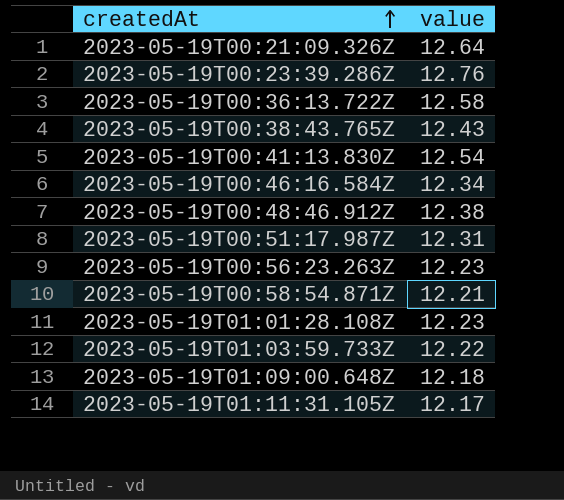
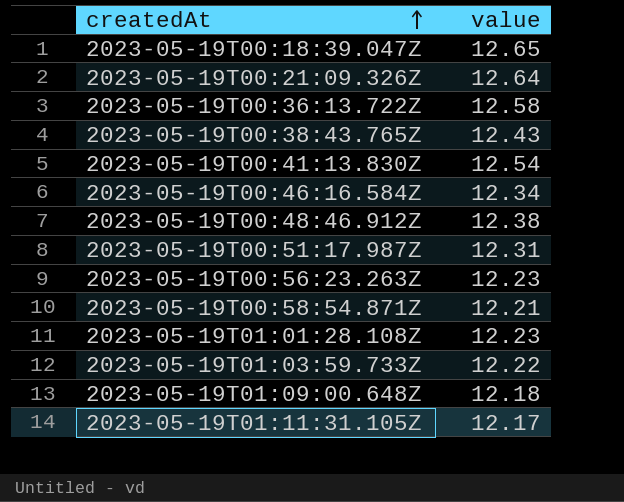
row 2023-05-19T00:23:39.286Z: 12.76 -> none
row 2023-05-19T00:18:39.047Z: none -> 12.65

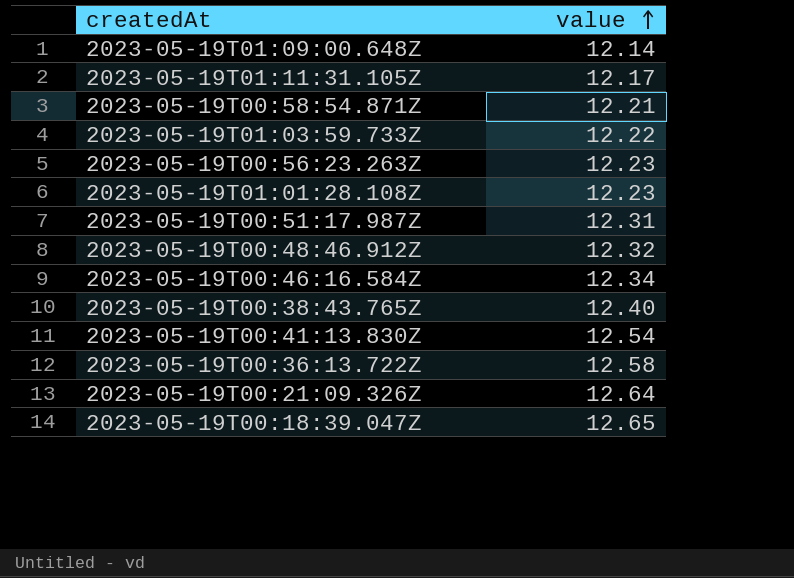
row order: createdAt ascending -> value ascending
2023-05-19T01:09:00.648Z | value: 12.18 -> 12.14
2023-05-19T00:48:46.912Z | value: 12.38 -> 12.32
2023-05-19T00:38:43.765Z | value: 12.43 -> 12.40

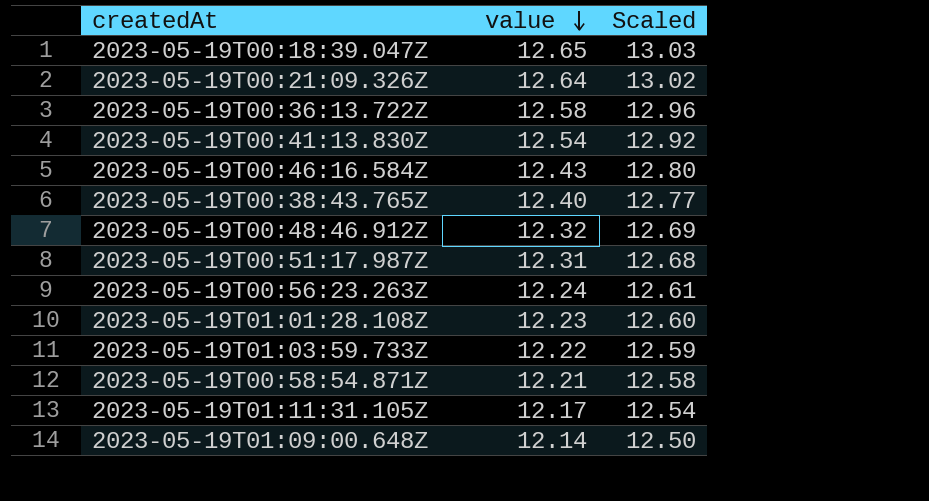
row order: value ascending -> value descending
column Scaled | formula: none -> [value] * 1.03
2023-05-19T00:46:16.584Z | value: 12.34 -> 12.43
2023-05-19T00:56:23.263Z | value: 12.23 -> 12.24

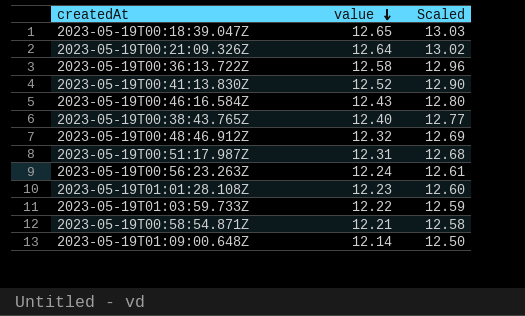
row 2023-05-19T01:11:31.105Z: 12.17 | 12.54 -> none
2023-05-19T00:41:13.830Z | value: 12.54 -> 12.52
2023-05-19T00:41:13.830Z | Scaled: 12.92 -> 12.90

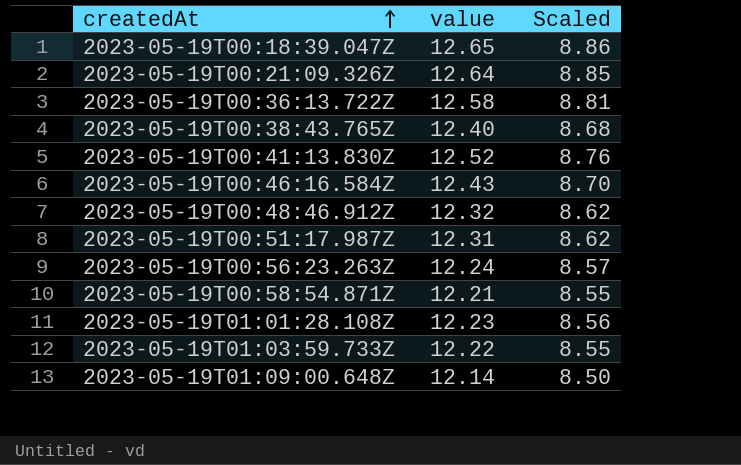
row order: value descending -> createdAt ascending
column Scaled | formula: [value] * 1.03 -> [value] * 0.7

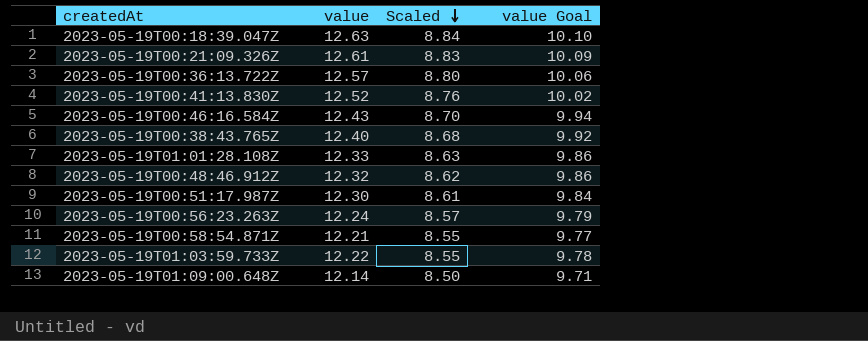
row order: createdAt ascending -> Scaled descending
column value Goal | formula: none -> [value] * 0.8
2023-05-19T00:18:39.047Z | value: 12.65 -> 12.63
2023-05-19T00:18:39.047Z | Scaled: 8.86 -> 8.84
2023-05-19T00:21:09.326Z | value: 12.64 -> 12.61
2023-05-19T00:21:09.326Z | Scaled: 8.85 -> 8.83
2023-05-19T00:36:13.722Z | value: 12.58 -> 12.57
2023-05-19T00:36:13.722Z | Scaled: 8.81 -> 8.80
2023-05-19T01:01:28.108Z | value: 12.23 -> 12.33
2023-05-19T01:01:28.108Z | Scaled: 8.56 -> 8.63
2023-05-19T00:51:17.987Z | value: 12.31 -> 12.30
2023-05-19T00:51:17.987Z | Scaled: 8.62 -> 8.61

